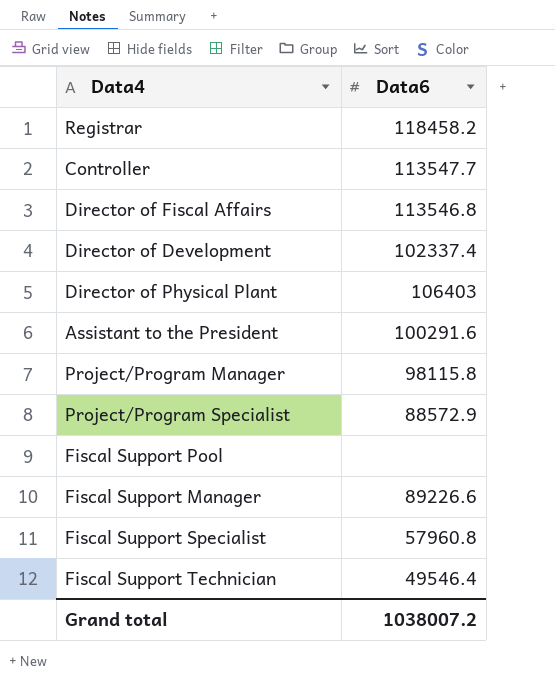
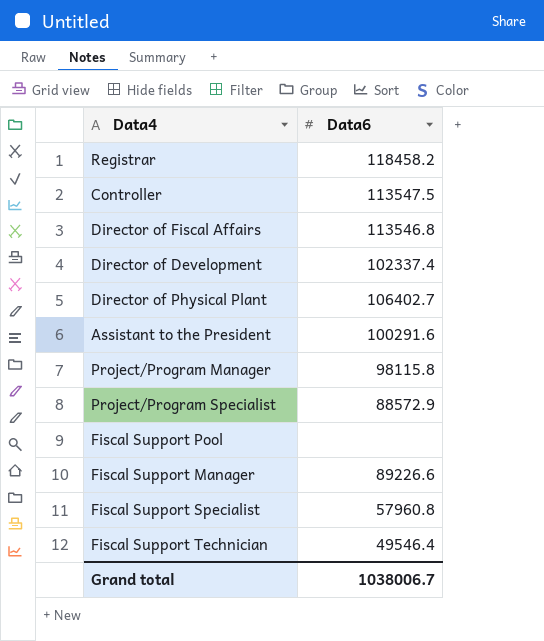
Controller | Data6: 113547.7 -> 113547.5
Director of Physical Plant | Data6: 106403 -> 106402.7
Grand total | Data6: 1038007.2 -> 1038006.7

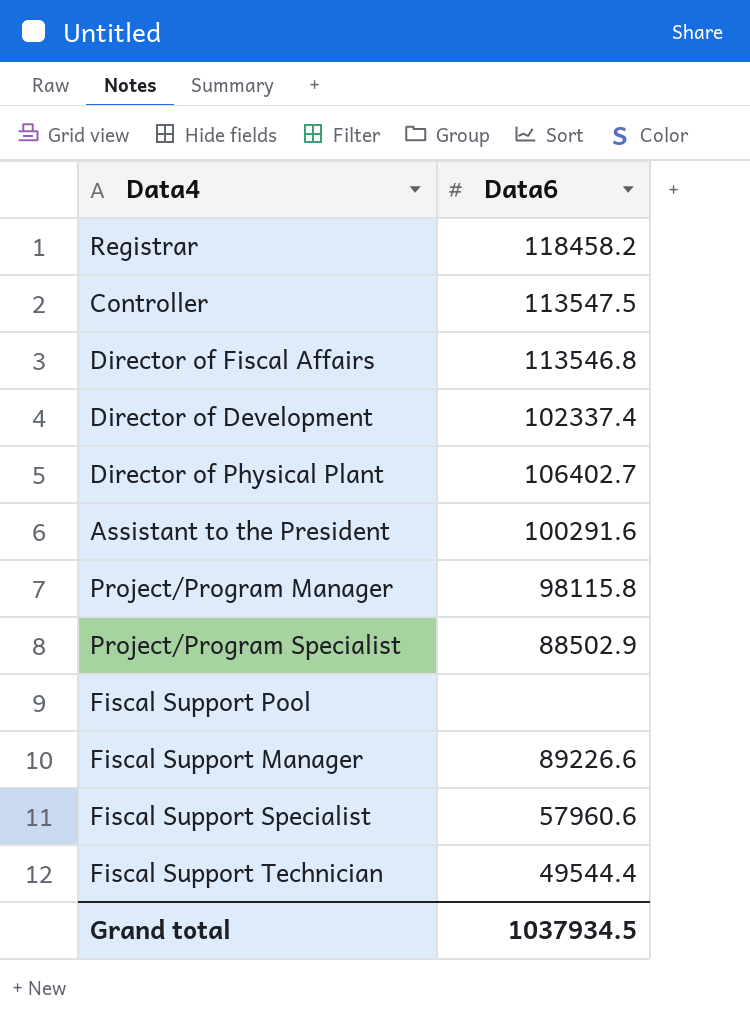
Project/Program Specialist | Data6: 88572.9 -> 88502.9
Fiscal Support Specialist | Data6: 57960.8 -> 57960.6
Fiscal Support Technician | Data6: 49546.4 -> 49544.4
Grand total | Data6: 1038006.7 -> 1037934.5

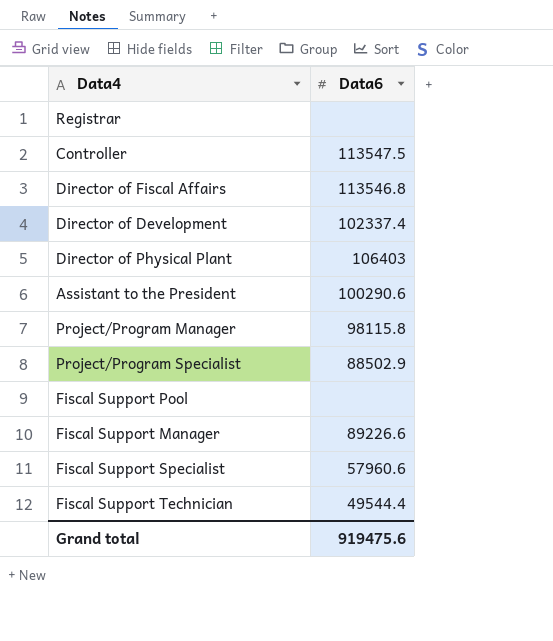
Registrar | Data6: 118458.2 -> none
Director of Physical Plant | Data6: 106402.7 -> 106403
Assistant to the President | Data6: 100291.6 -> 100290.6
Grand total | Data6: 1037934.5 -> 919475.6

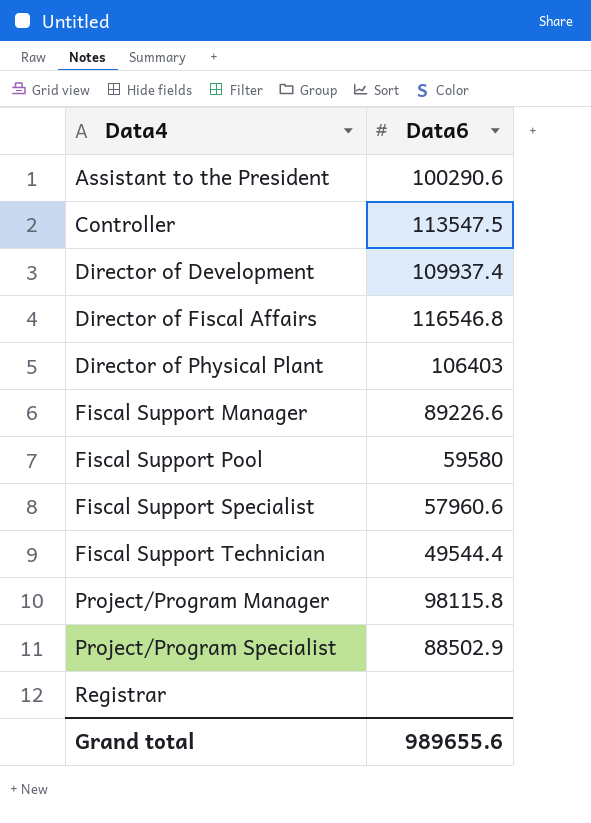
row order: none -> Data4 ascending
Director of Development | Data6: 102337.4 -> 109937.4
Director of Fiscal Affairs | Data6: 113546.8 -> 116546.8
Fiscal Support Pool | Data6: none -> 59580
Grand total | Data6: 919475.6 -> 989655.6

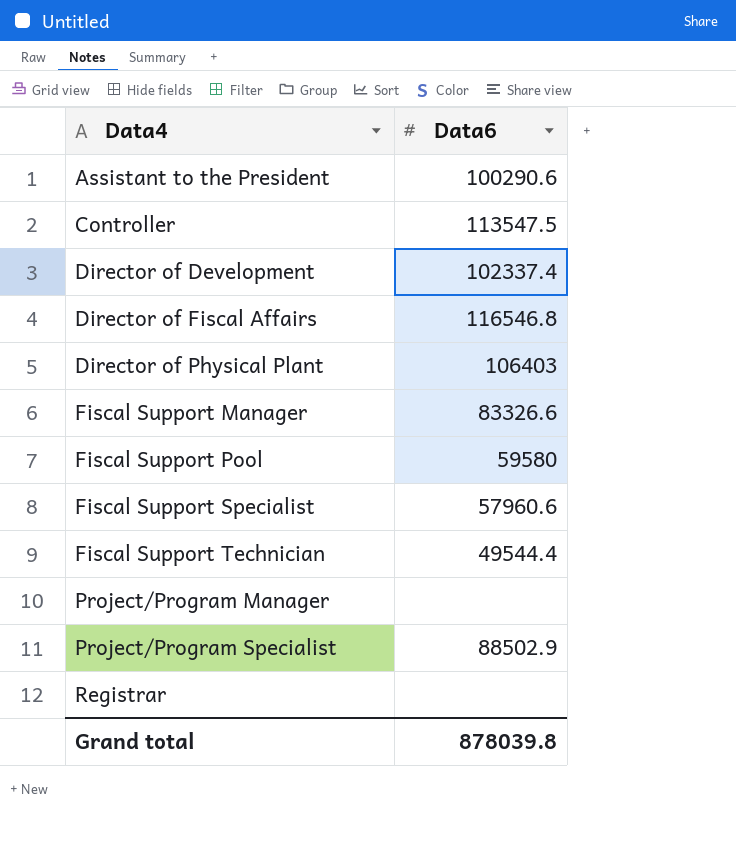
Director of Development | Data6: 109937.4 -> 102337.4
Fiscal Support Manager | Data6: 89226.6 -> 83326.6
Project/Program Manager | Data6: 98115.8 -> none
Grand total | Data6: 989655.6 -> 878039.8

